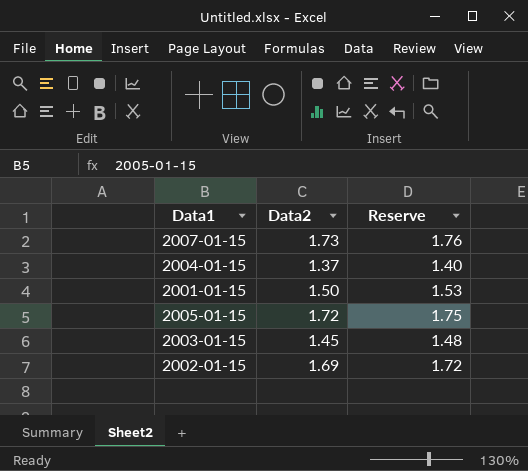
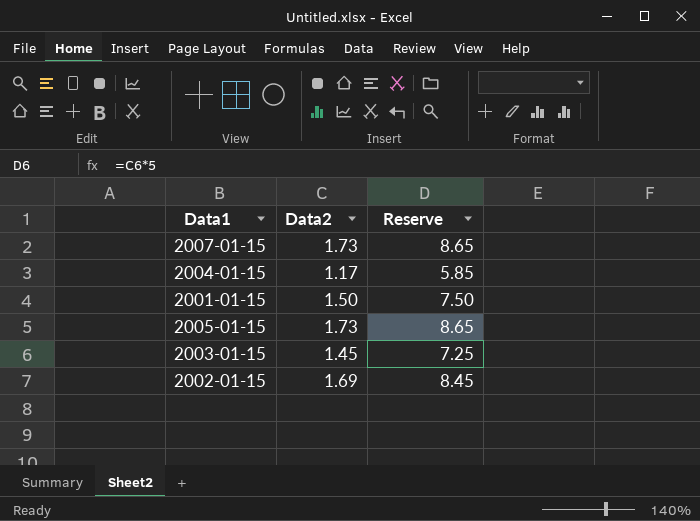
column Reserve | formula: [Data2] * 1.02 -> [Data2] * 5
2004-01-15 | Data2: 1.37 -> 1.17
2005-01-15 | Data2: 1.72 -> 1.73

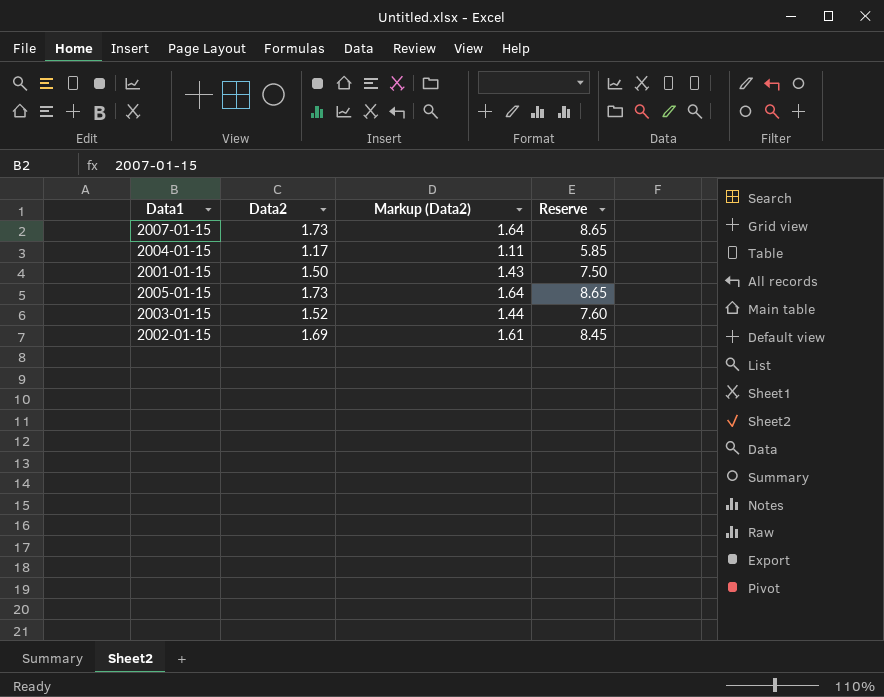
column Markup (Data2) | formula: none -> [Data2] * 0.95
2003-01-15 | Data2: 1.45 -> 1.52
2003-01-15 | Reserve: 7.25 -> 7.60

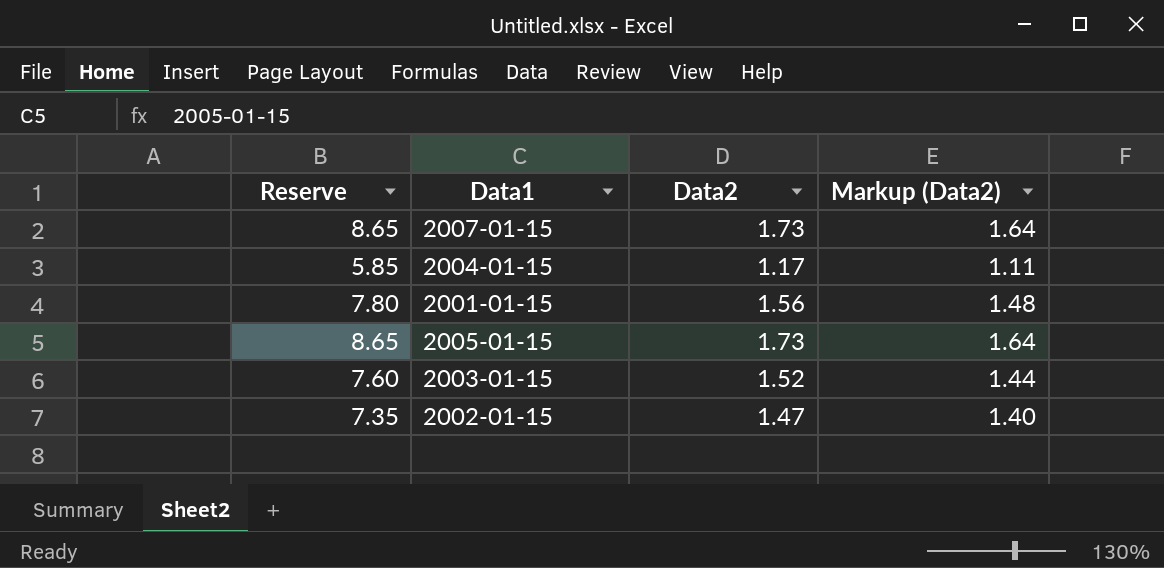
column Reserve | position: 4 -> 1
2001-01-15 | Reserve: 7.50 -> 7.80
2001-01-15 | Data2: 1.50 -> 1.56
2001-01-15 | Markup (Data2): 1.43 -> 1.48
2002-01-15 | Reserve: 8.45 -> 7.35
2002-01-15 | Data2: 1.69 -> 1.47
2002-01-15 | Markup (Data2): 1.61 -> 1.40

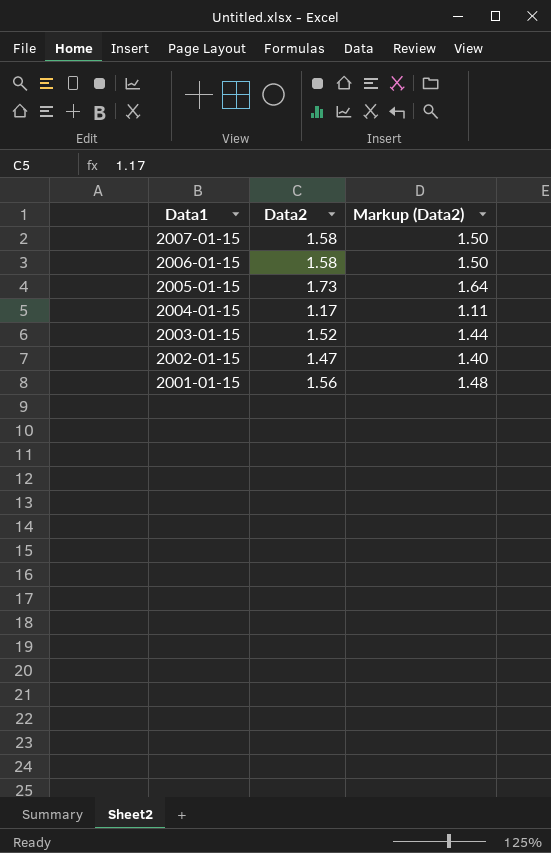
row order: none -> Data1 descending
column Reserve | formula: [Data2] * 5 -> none
2007-01-15 | Data2: 1.73 -> 1.58
2007-01-15 | Markup (Data2): 1.64 -> 1.50
row 2006-01-15: none -> 1.58 | 1.50

